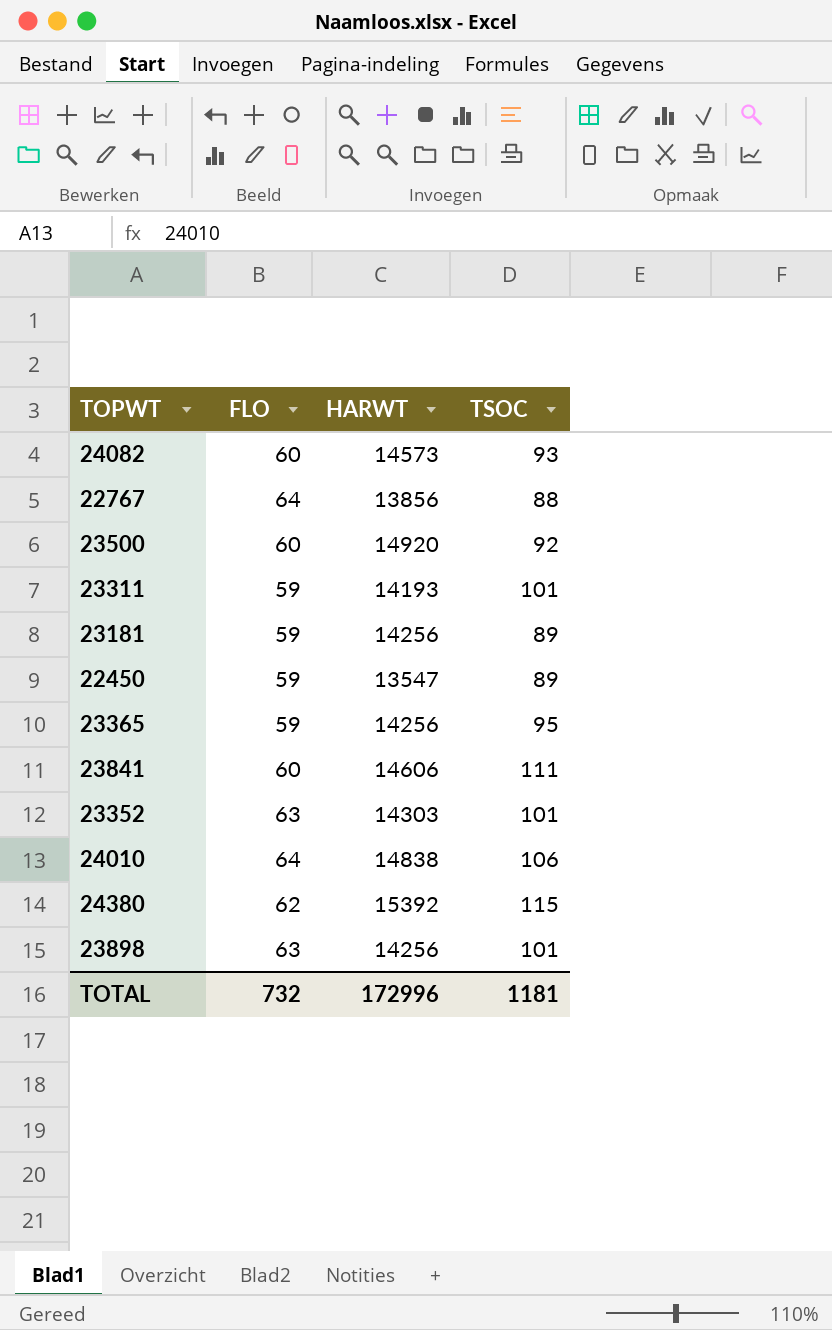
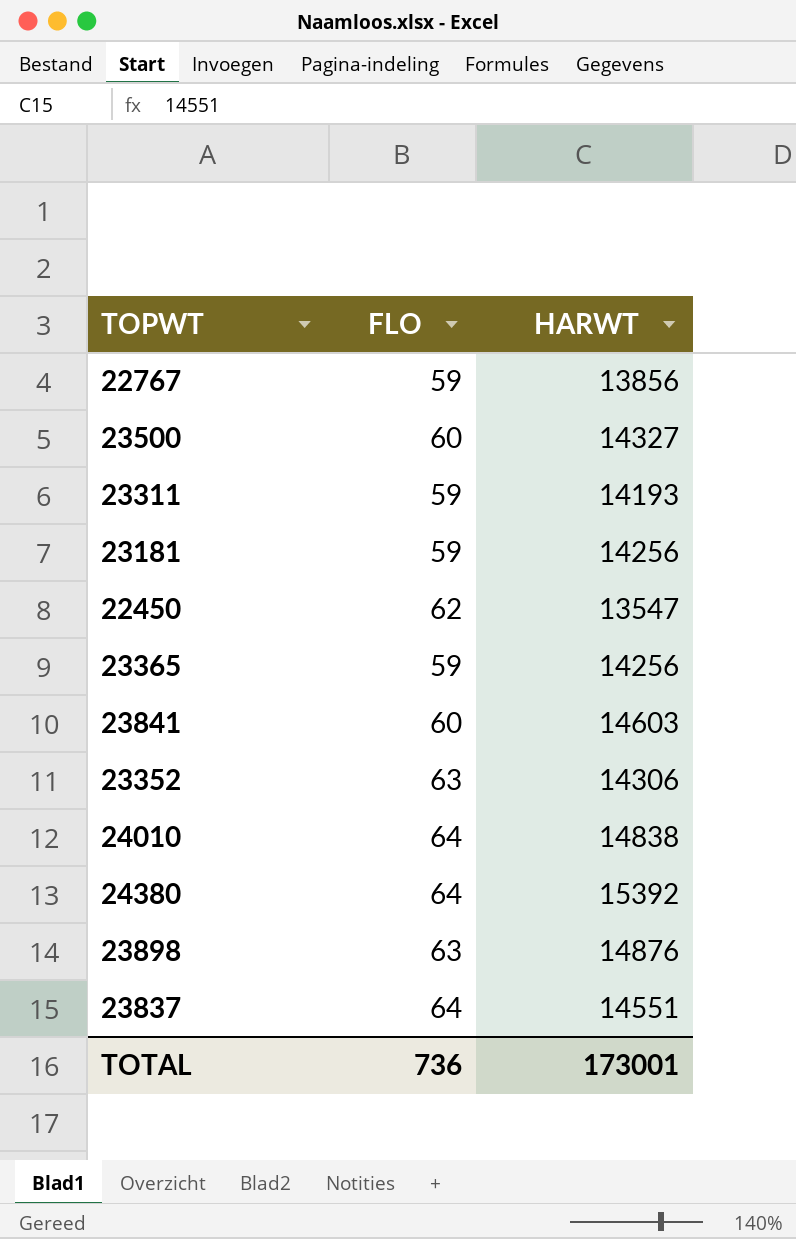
column TSOC | position: 4 -> none
row 24082: 60 | 14573 | 93 -> none
22767 | FLO: 64 -> 59
23500 | HARWT: 14920 -> 14327
22450 | FLO: 59 -> 62
23841 | HARWT: 14606 -> 14603
23352 | HARWT: 14303 -> 14306
24380 | FLO: 62 -> 64
23898 | HARWT: 14256 -> 14876
row 23837: none -> 64 | 14551
TOTAL | FLO: 732 -> 736
TOTAL | HARWT: 172996 -> 173001

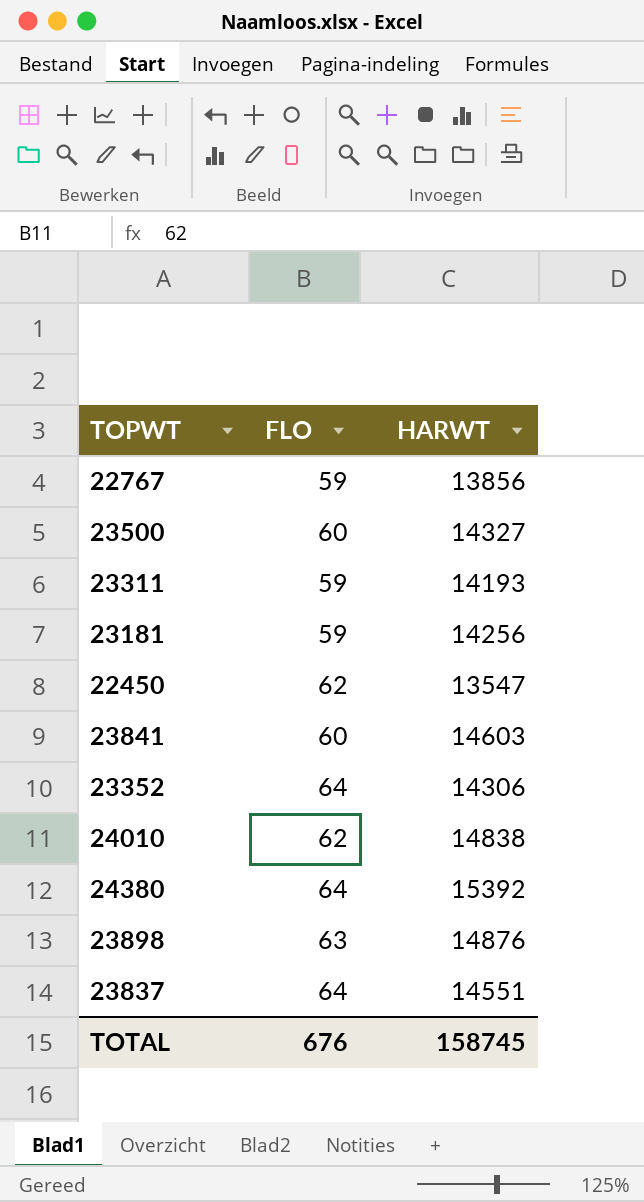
row 23365: 59 | 14256 -> none
23352 | FLO: 63 -> 64
24010 | FLO: 64 -> 62
TOTAL | FLO: 736 -> 676
TOTAL | HARWT: 173001 -> 158745

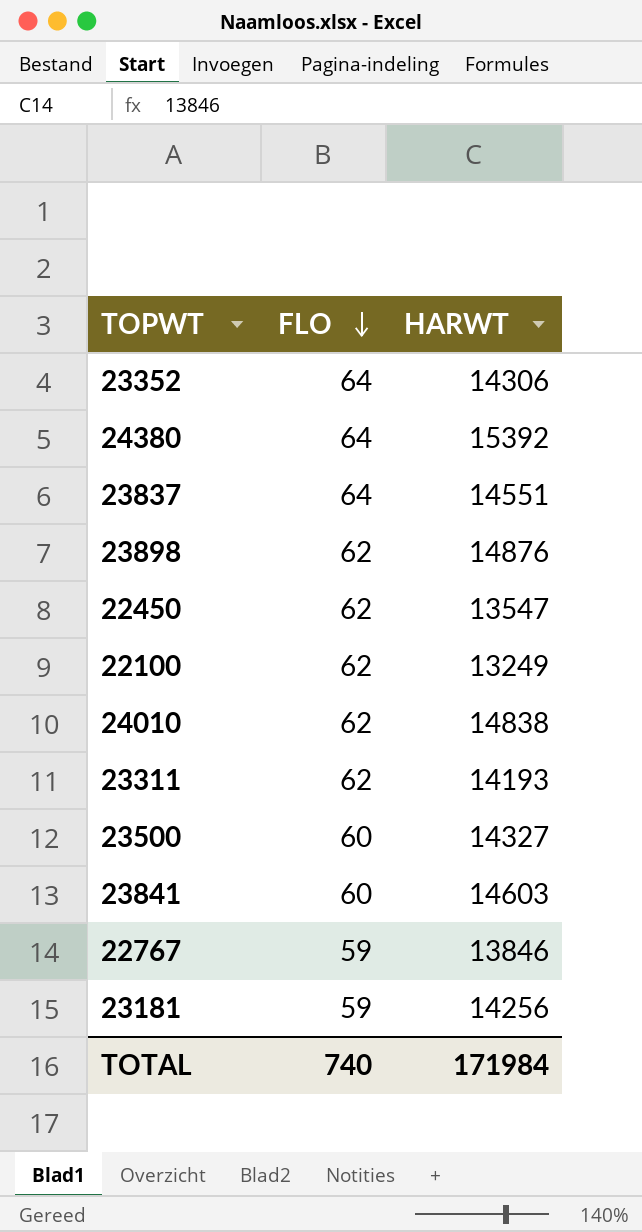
row order: none -> FLO descending
23898 | FLO: 63 -> 62
row 22100: none -> 62 | 13249
23311 | FLO: 59 -> 62
22767 | HARWT: 13856 -> 13846
TOTAL | FLO: 676 -> 740
TOTAL | HARWT: 158745 -> 171984

